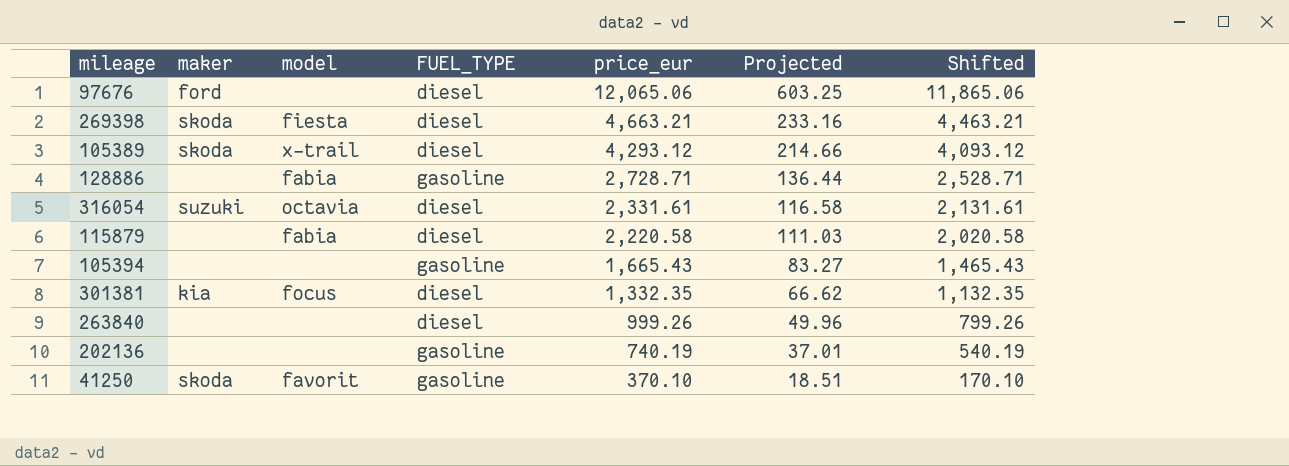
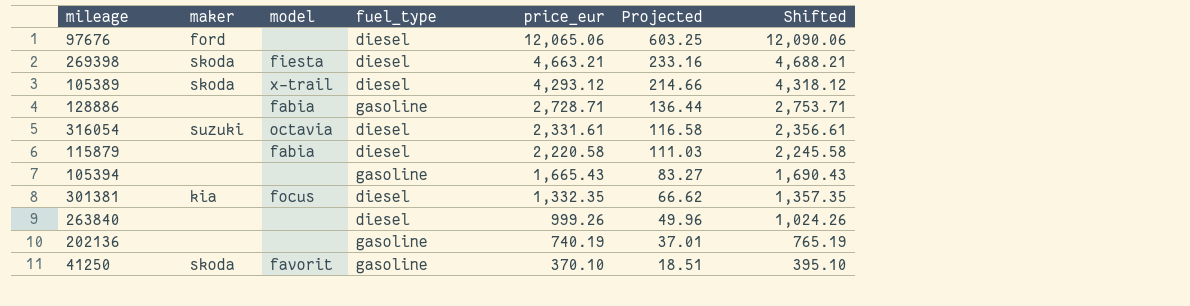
column name: FUEL_TYPE -> fuel_type
column Shifted | formula: [price_eur] - 200 -> [price_eur] + 25

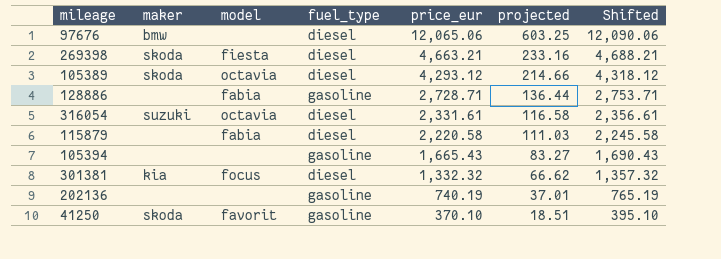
column name: Projected -> projected
row 263840: none | none | diesel | 999.26 | 49.96 | 1,024.26 -> none
97676 | maker: ford -> bmw
105389 | model: x-trail -> octavia
301381 | price_eur: 1,332.35 -> 1,332.32
301381 | Shifted: 1,357.35 -> 1,357.32

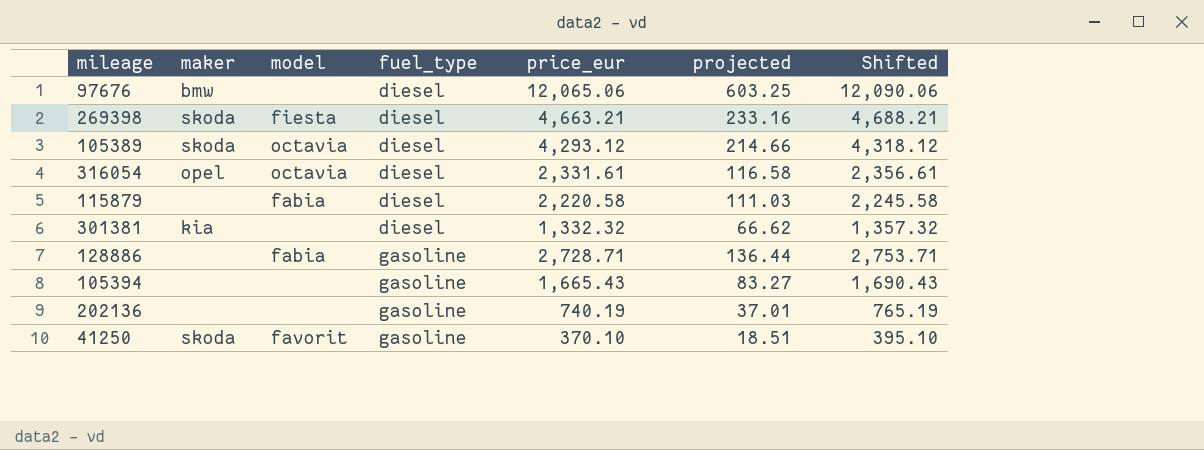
row order: price_eur descending -> fuel_type ascending
316054 | maker: suzuki -> opel
301381 | model: focus -> none

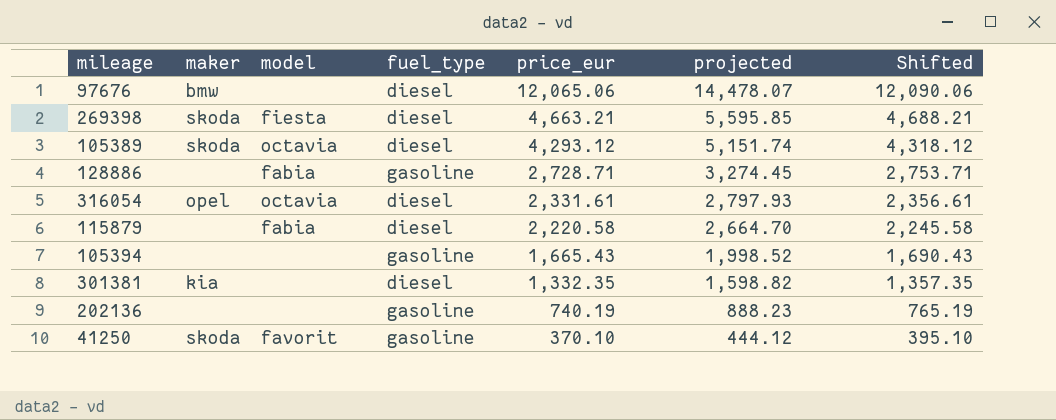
row order: fuel_type ascending -> price_eur descending
column projected | formula: [price_eur] * 0.05 -> [price_eur] * 1.2
301381 | price_eur: 1,332.32 -> 1,332.35
301381 | Shifted: 1,357.32 -> 1,357.35

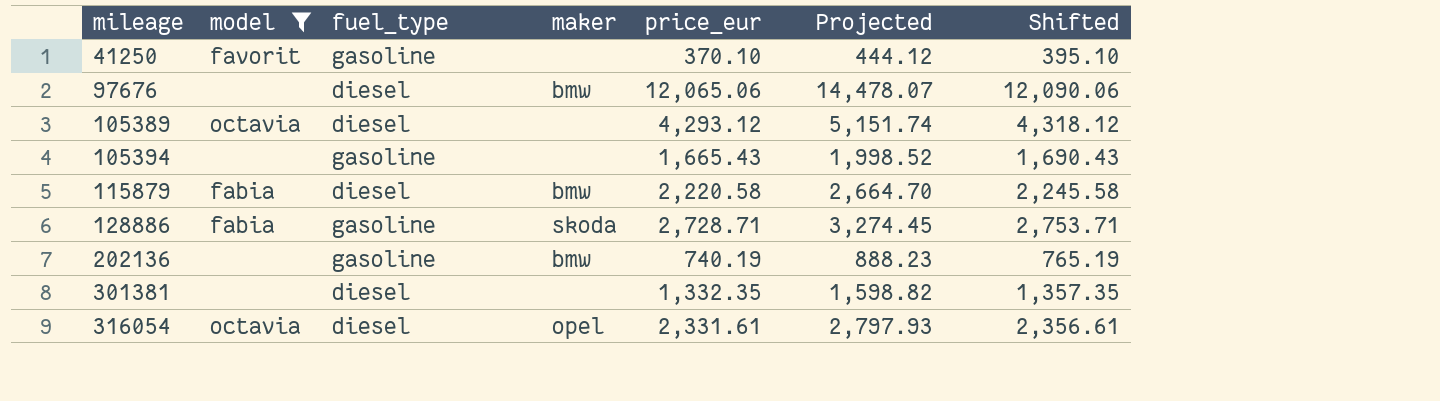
filter: none -> model != fiesta
row order: price_eur descending -> mileage ascending
column maker | position: 2 -> 4
column name: projected -> Projected
41250 | maker: skoda -> none
105389 | maker: skoda -> none
115879 | maker: none -> bmw
128886 | maker: none -> skoda
202136 | maker: none -> bmw
301381 | maker: kia -> none

